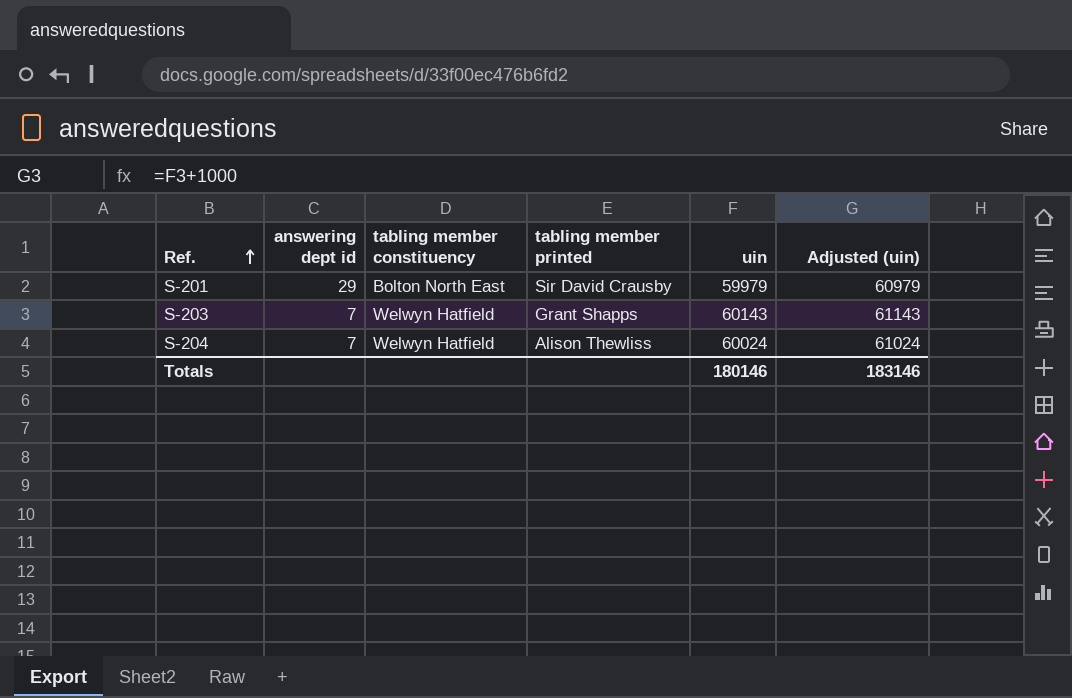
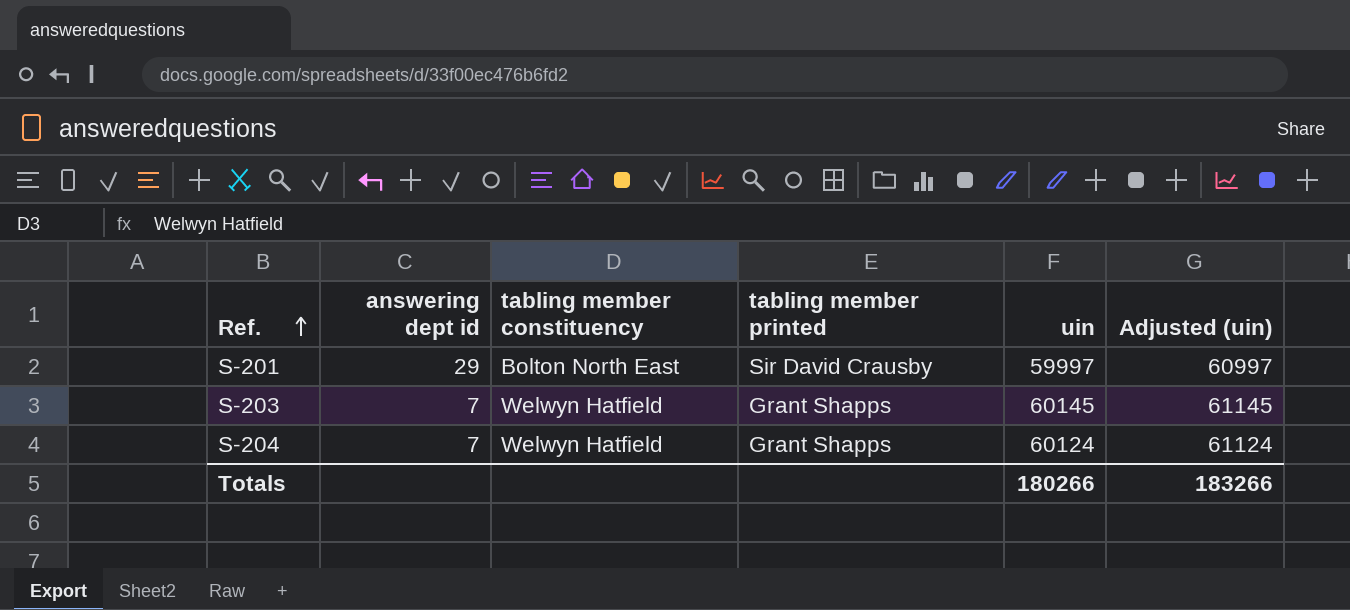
S-201 | uin: 59979 -> 59997
S-201 | Adjusted (uin): 60979 -> 60997
S-203 | uin: 60143 -> 60145
S-203 | Adjusted (uin): 61143 -> 61145
S-204 | tabling member printed: Alison Thewliss -> Grant Shapps
S-204 | uin: 60024 -> 60124
S-204 | Adjusted (uin): 61024 -> 61124
Totals | uin: 180146 -> 180266
Totals | Adjusted (uin): 183146 -> 183266

